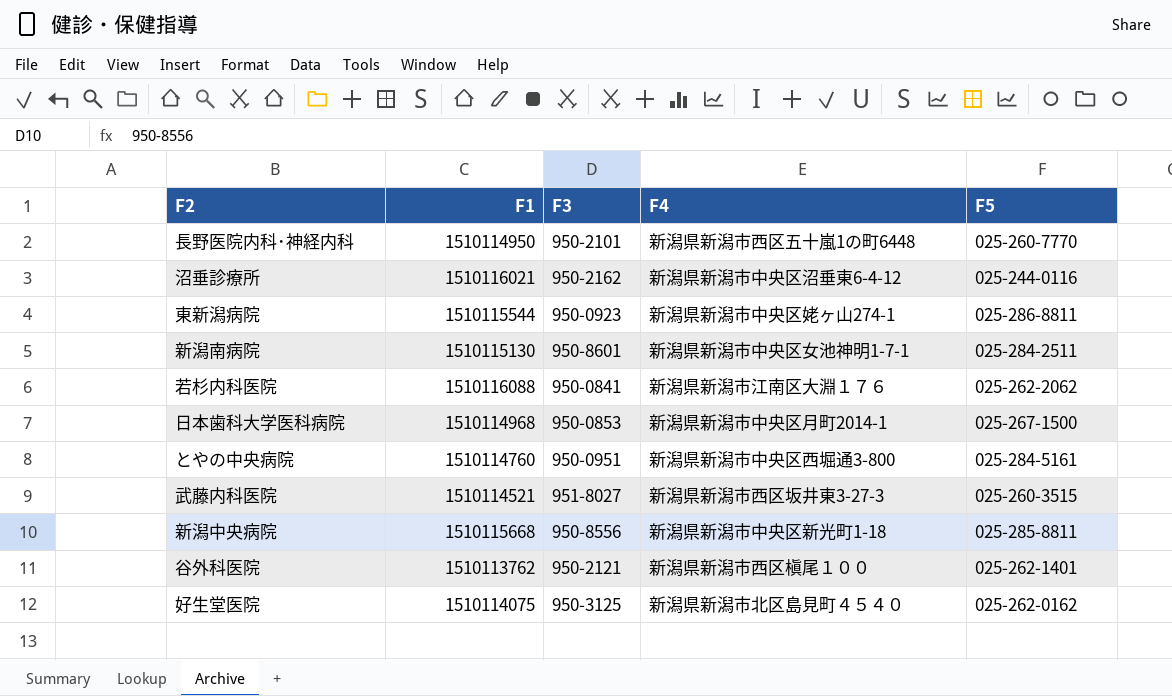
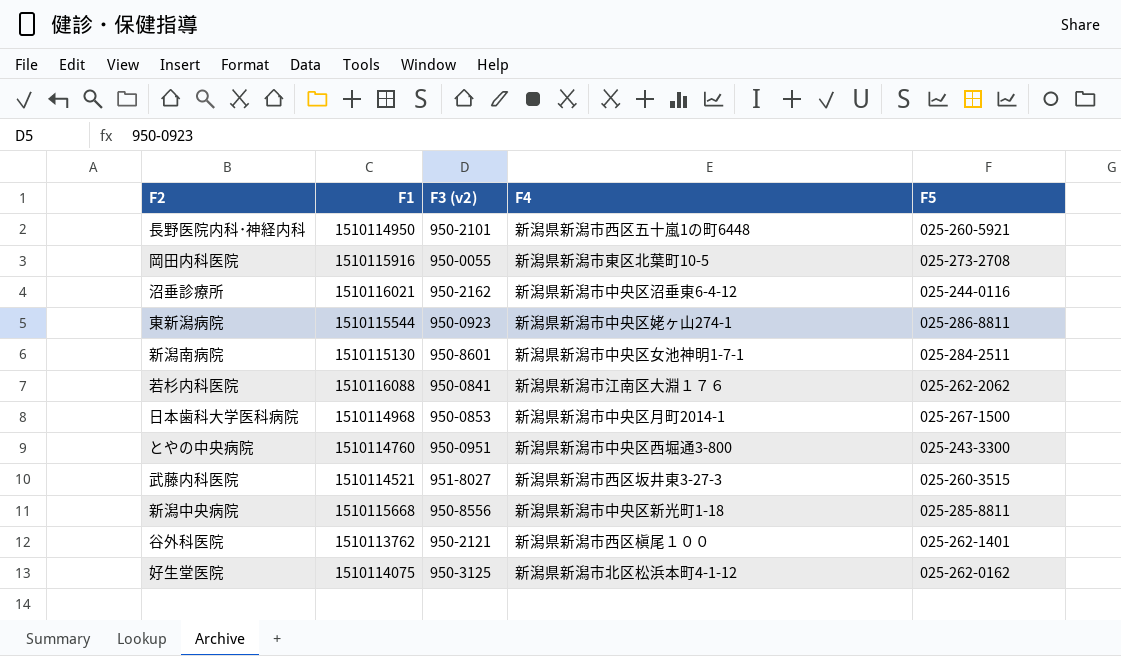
column name: F3 -> F3 (v2)
長野医院内科･神経内科 | F5: 025-260-7770 -> 025-260-5921
row 岡田内科医院: none -> 1510115916 | 950-0055 | 新潟県新潟市東区北葉町10-5 | 025-273-2708
とやの中央病院 | F5: 025-284-5161 -> 025-243-3300
好生堂医院 | F4: 新潟県新潟市北区島見町４５４０ -> 新潟県新潟市北区松浜本町4-1-12

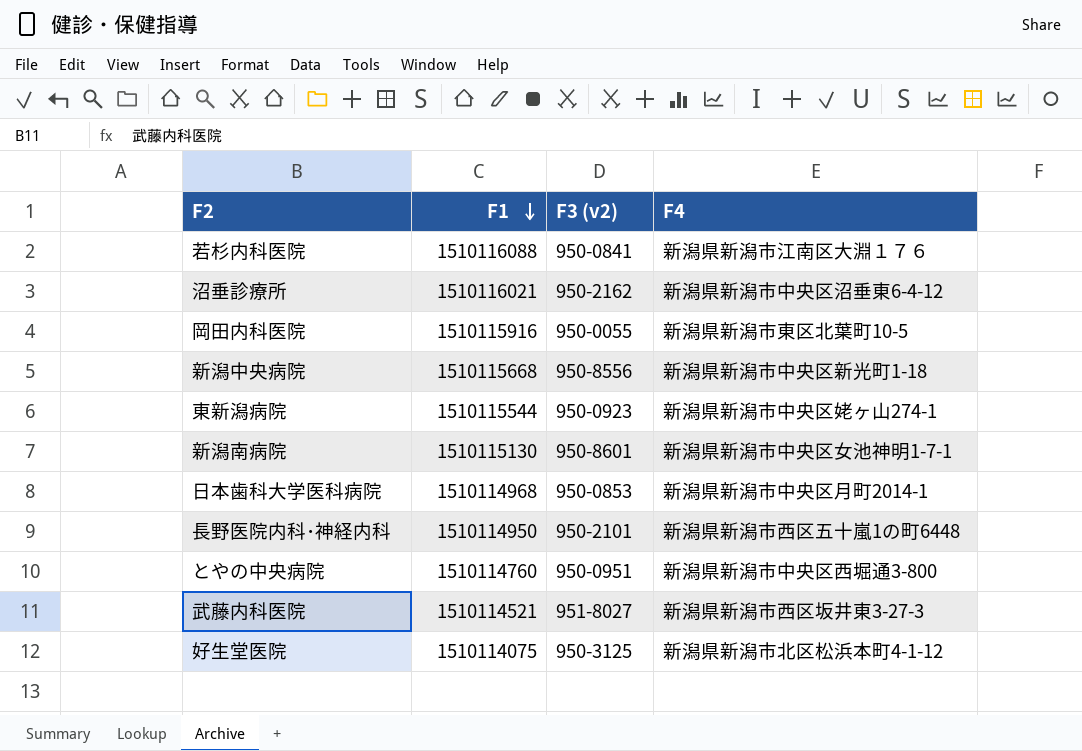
row order: none -> F1 descending
column F5 | position: 5 -> none
row 谷外科医院: 1510113762 | 950-2121 | 新潟県新潟市西区槇尾１００ | 025-262-1401 -> none

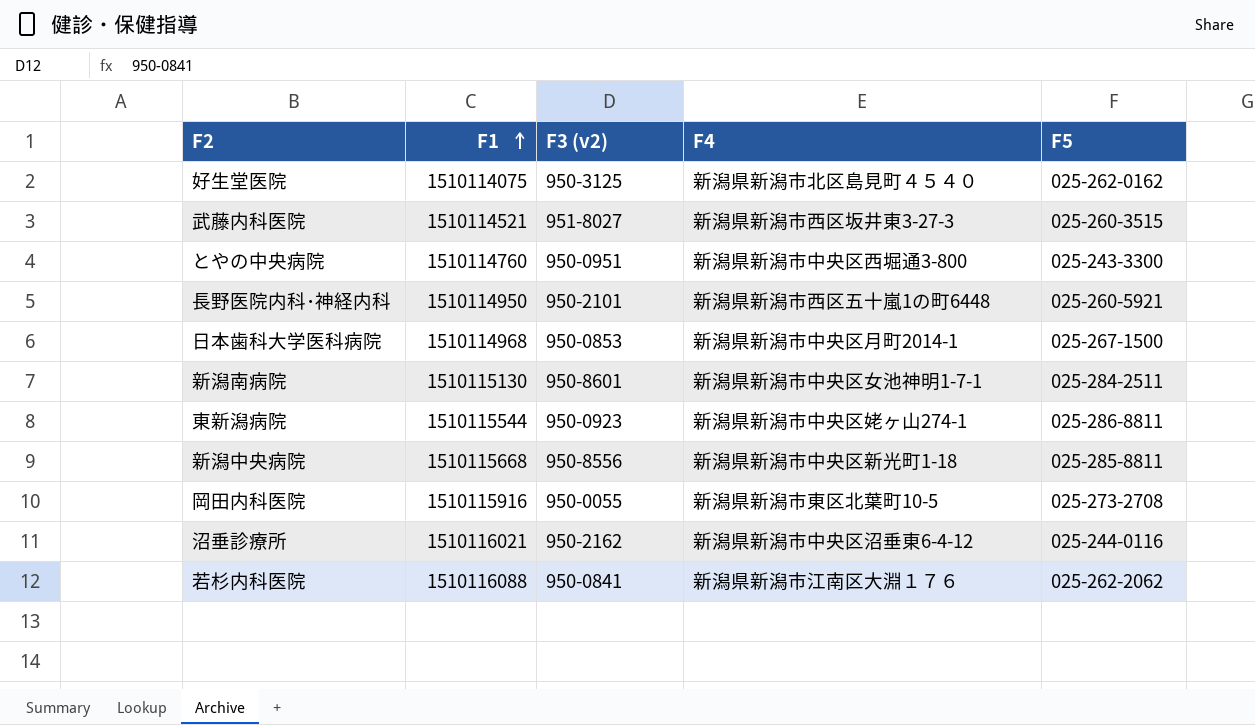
row order: F1 descending -> F1 ascending
column F5 | position: none -> 5
好生堂医院 | F4: 新潟県新潟市北区松浜本町4-1-12 -> 新潟県新潟市北区島見町４５４０

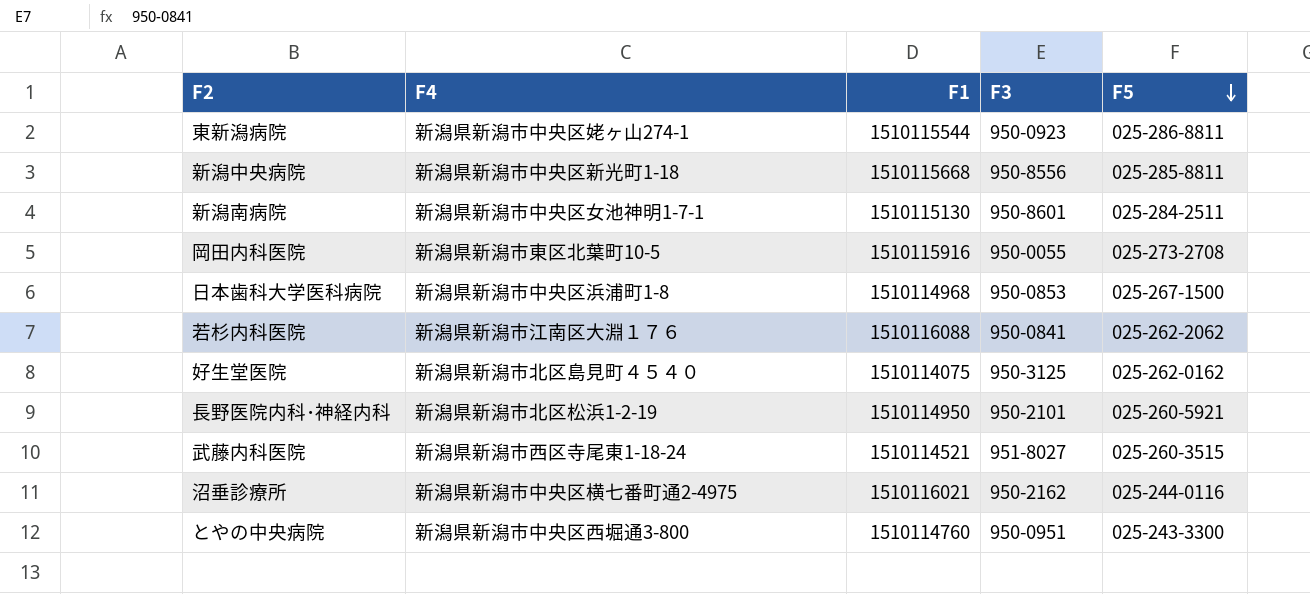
row order: F1 ascending -> F5 descending
column F4 | position: 4 -> 2
column name: F3 (v2) -> F3
日本歯科大学医科病院 | F4: 新潟県新潟市中央区月町2014-1 -> 新潟県新潟市中央区浜浦町1-8
長野医院内科･神経内科 | F4: 新潟県新潟市西区五十嵐1の町6448 -> 新潟県新潟市北区松浜1-2-19
武藤内科医院 | F4: 新潟県新潟市西区坂井東3-27-3 -> 新潟県新潟市西区寺尾東1-18-24
沼垂診療所 | F4: 新潟県新潟市中央区沼垂東6-4-12 -> 新潟県新潟市中央区横七番町通2-4975

